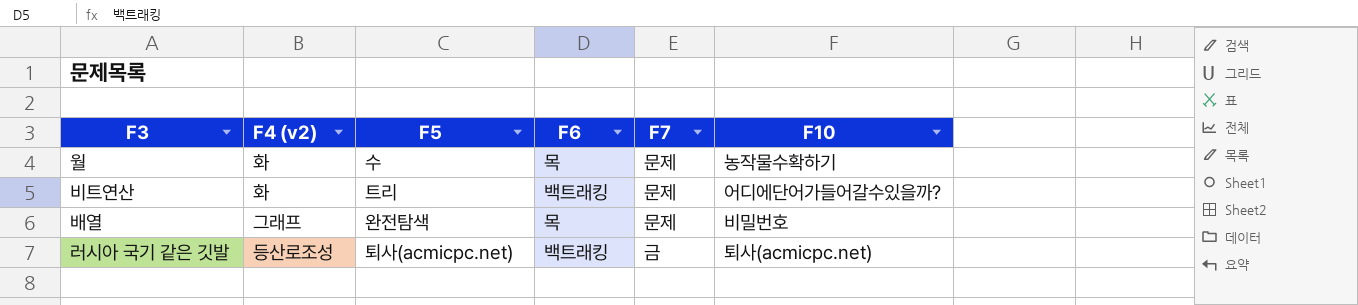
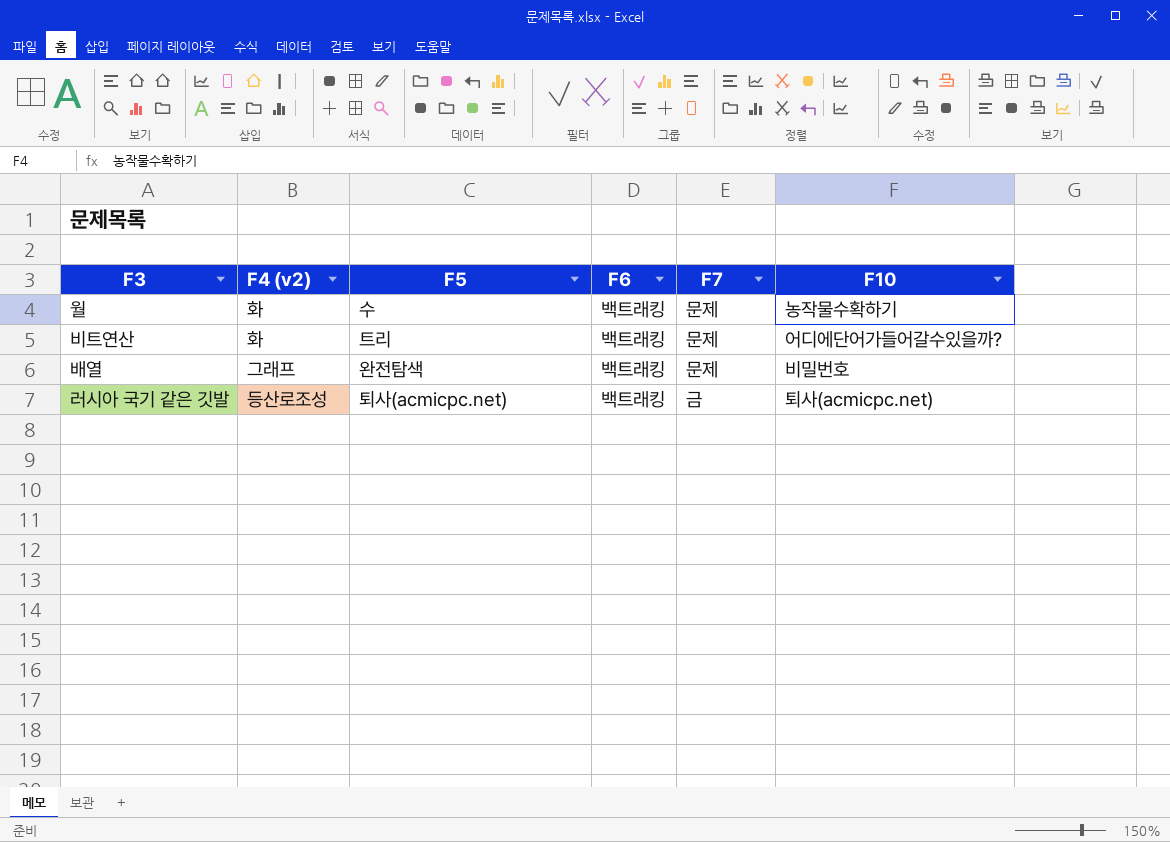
월 | F6: 목 -> 백트래킹
배열 | F6: 목 -> 백트래킹

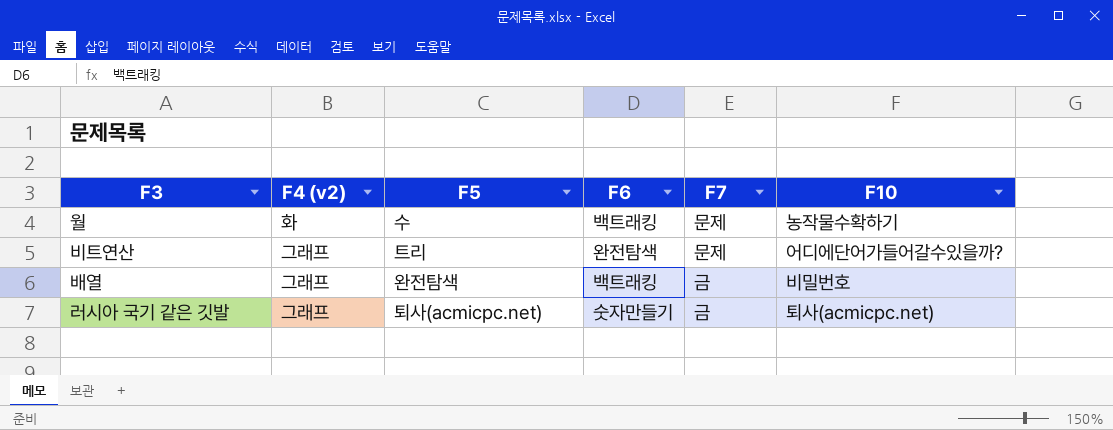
비트연산 | F4 (v2): 화 -> 그래프
비트연산 | F6: 백트래킹 -> 완전탐색
배열 | F7: 문제 -> 금
러시아 국기 같은 깃발 | F4 (v2): 등산로조성 -> 그래프
러시아 국기 같은 깃발 | F6: 백트래킹 -> 숫자만들기

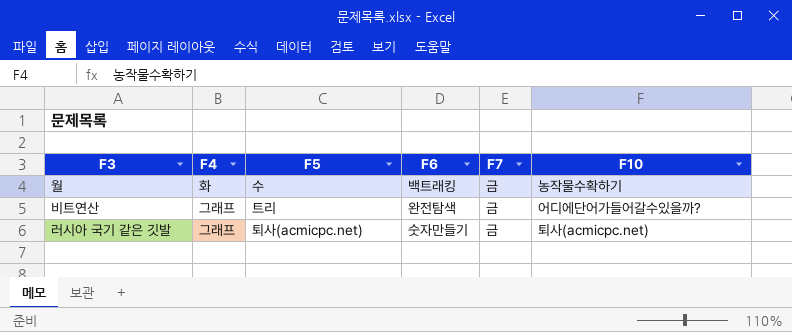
column name: F4 (v2) -> F4
row 배열: 그래프 | 완전탐색 | 백트래킹 | 금 | 비밀번호 -> none
월 | F7: 문제 -> 금
비트연산 | F7: 문제 -> 금

